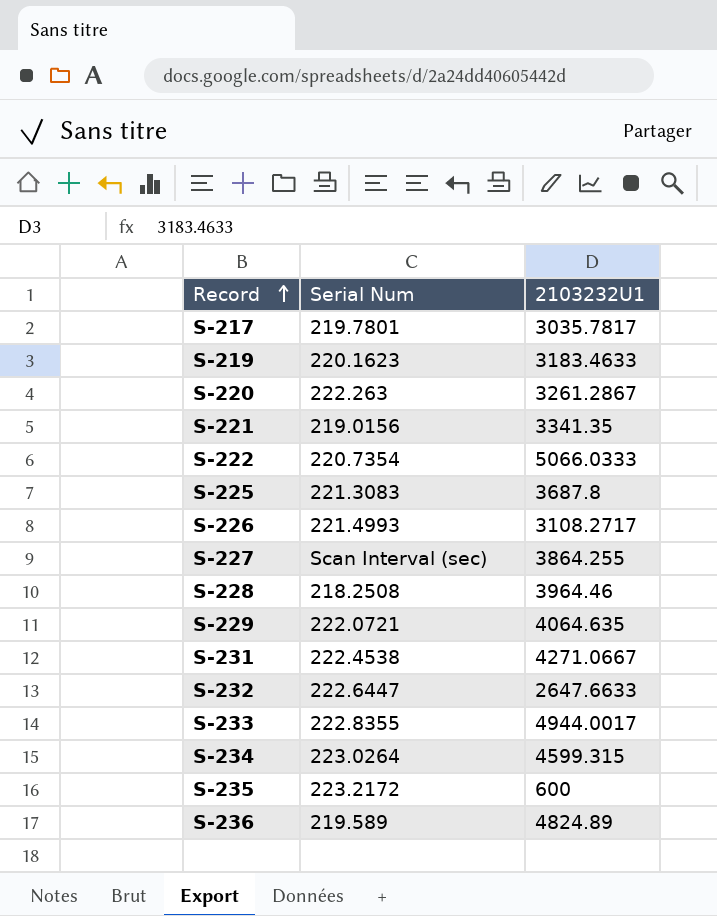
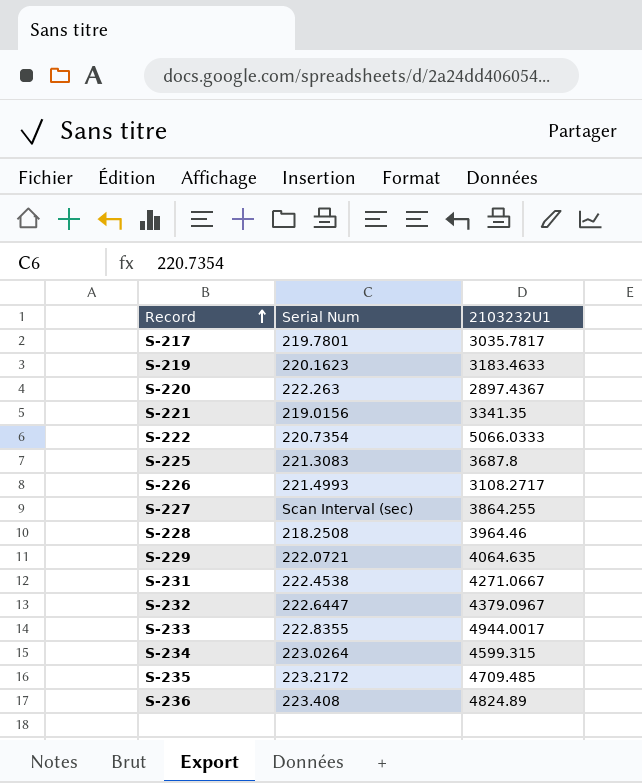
S-220 | 2103232U1: 3261.2867 -> 2897.4367
S-232 | 2103232U1: 2647.6633 -> 4379.0967
S-235 | 2103232U1: 600 -> 4709.485
S-236 | Serial Num: 219.589 -> 223.408

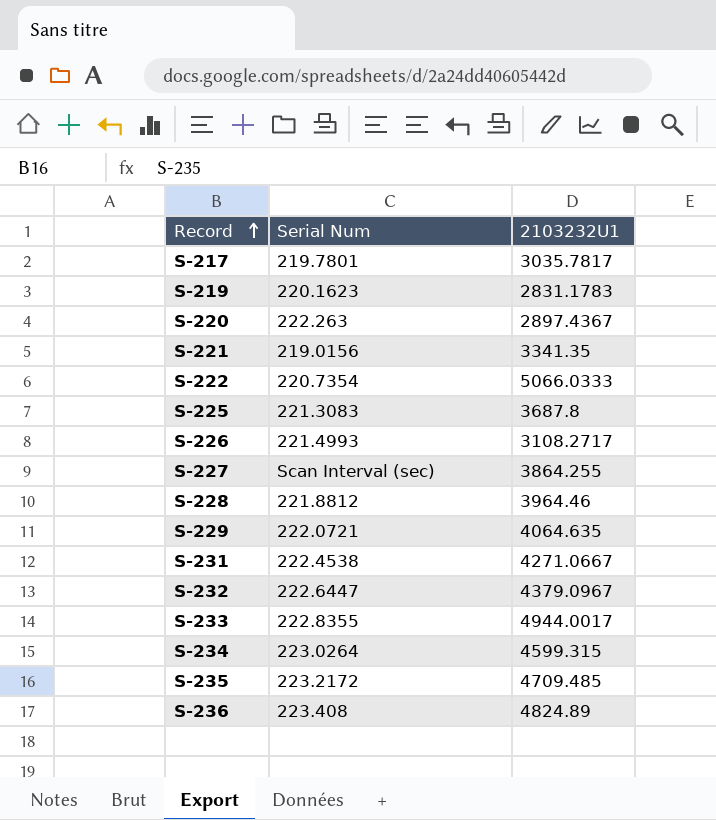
S-219 | 2103232U1: 3183.4633 -> 2831.1783
S-228 | Serial Num: 218.2508 -> 221.8812

